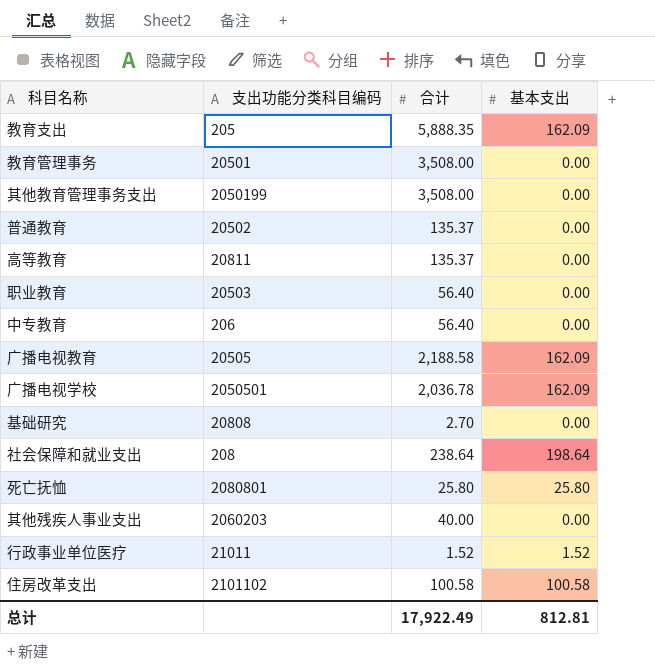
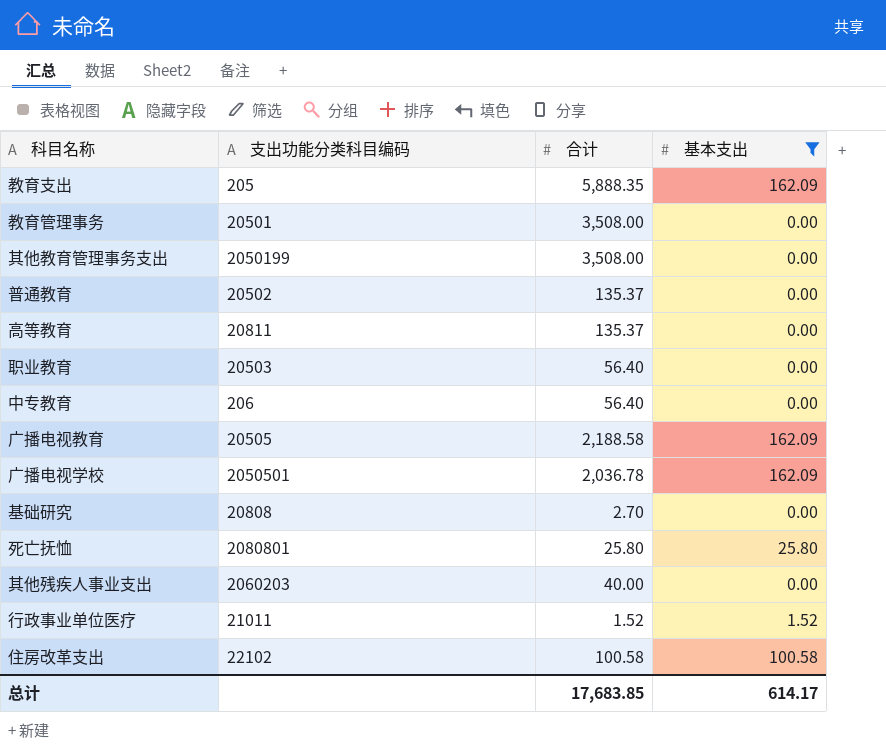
filter: none -> 基本支出 != 198.64
住房改革支出 | 支出功能分类科目编码: 2101102 -> 22102
总计 | 合计: 17,922.49 -> 17,683.85
总计 | 基本支出: 812.81 -> 614.17

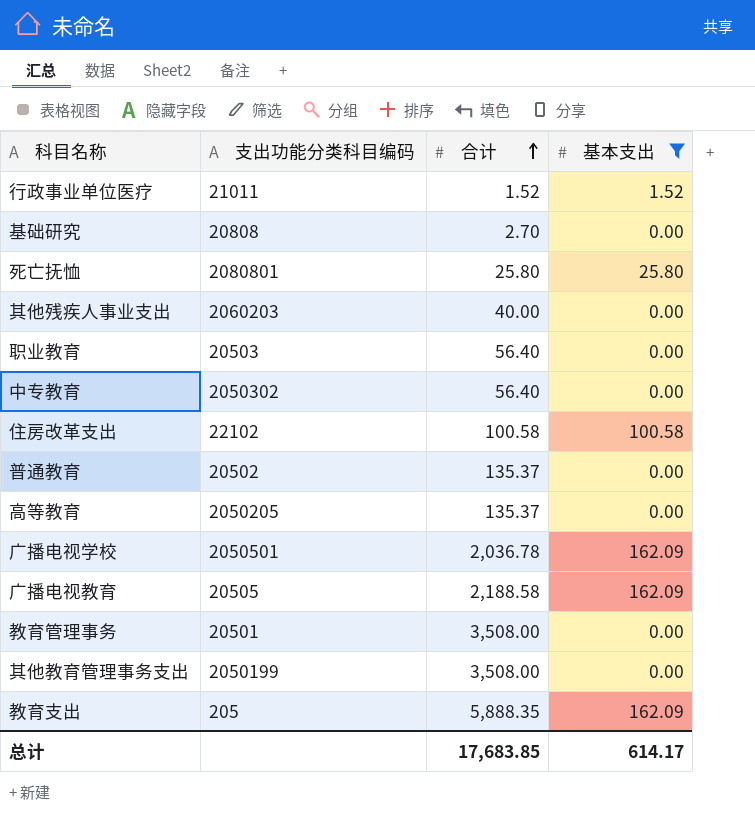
row order: none -> 合计 ascending
中专教育 | 支出功能分类科目编码: 206 -> 2050302
高等教育 | 支出功能分类科目编码: 20811 -> 2050205

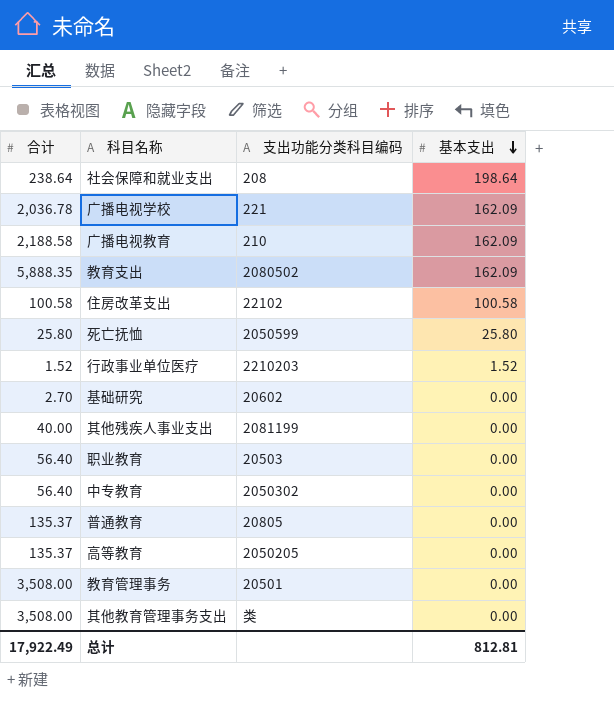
filter: 基本支出 != 198.64 -> none
row order: 合计 ascending -> 基本支出 descending
column 合计 | position: 3 -> 1
广播电视学校 | 支出功能分类科目编码: 2050501 -> 221
广播电视教育 | 支出功能分类科目编码: 20505 -> 210
教育支出 | 支出功能分类科目编码: 205 -> 2080502
死亡抚恤 | 支出功能分类科目编码: 2080801 -> 2050599
行政事业单位医疗 | 支出功能分类科目编码: 21011 -> 2210203
基础研究 | 支出功能分类科目编码: 20808 -> 20602
其他残疾人事业支出 | 支出功能分类科目编码: 2060203 -> 2081199
普通教育 | 支出功能分类科目编码: 20502 -> 20805
其他教育管理事务支出 | 支出功能分类科目编码: 2050199 -> 类
总计 | 合计: 17,683.85 -> 17,922.49
总计 | 基本支出: 614.17 -> 812.81

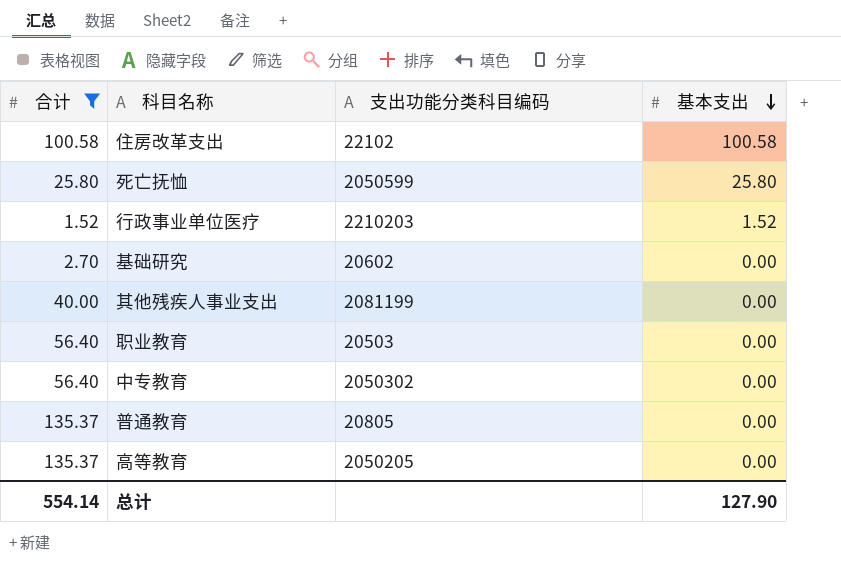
filter: none -> 合计 <= 135.37
总计 | 合计: 17,922.49 -> 554.14
总计 | 基本支出: 812.81 -> 127.90

